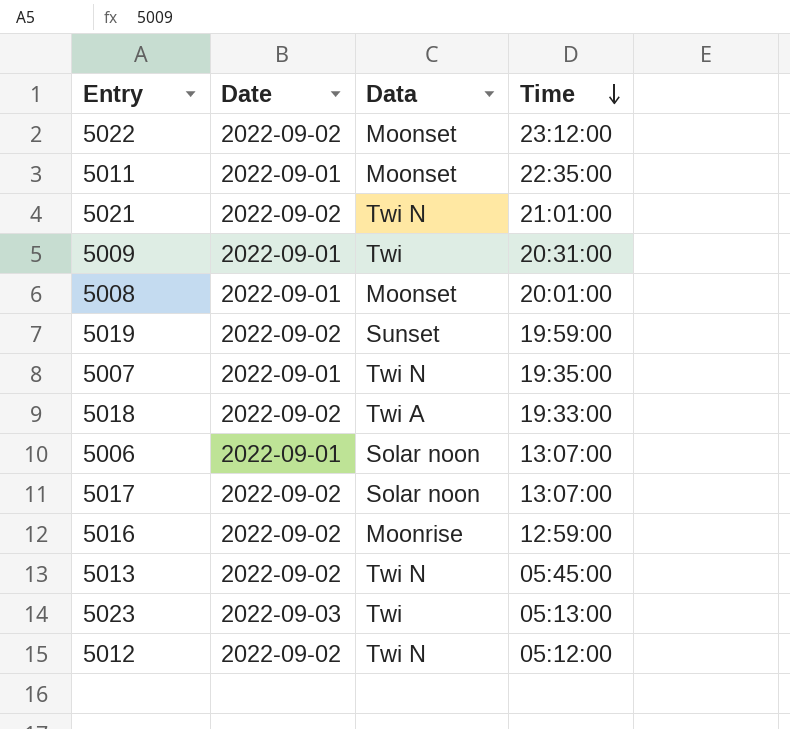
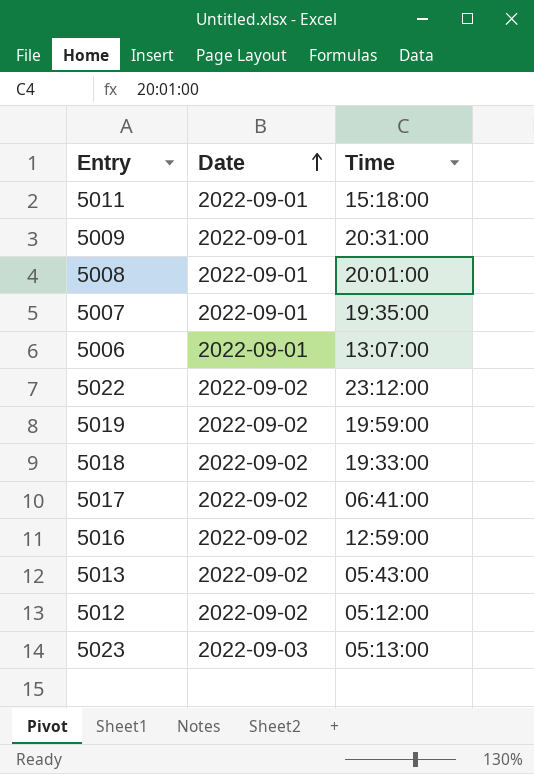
row order: Time descending -> Date ascending
column Data | position: 3 -> none
row 5021: 2022-09-02 | Twi N | 21:01:00 -> none
5011 | Time: 22:35:00 -> 15:18:00
5017 | Time: 13:07:00 -> 06:41:00
5013 | Time: 05:45:00 -> 05:43:00

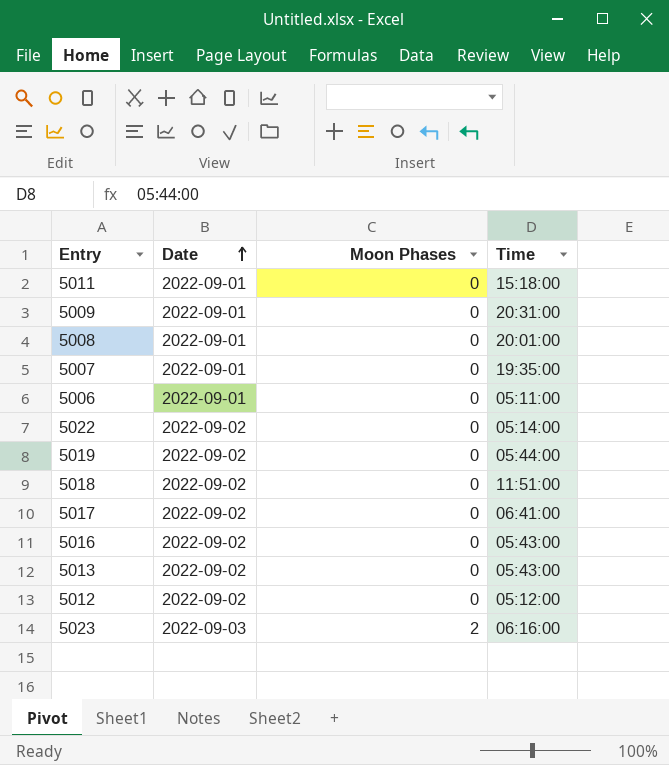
column Moon Phases | position: none -> 3
5006 | Time: 13:07:00 -> 05:11:00
5022 | Time: 23:12:00 -> 05:14:00
5019 | Time: 19:59:00 -> 05:44:00
5018 | Time: 19:33:00 -> 11:51:00
5016 | Time: 12:59:00 -> 05:43:00
5023 | Time: 05:13:00 -> 06:16:00

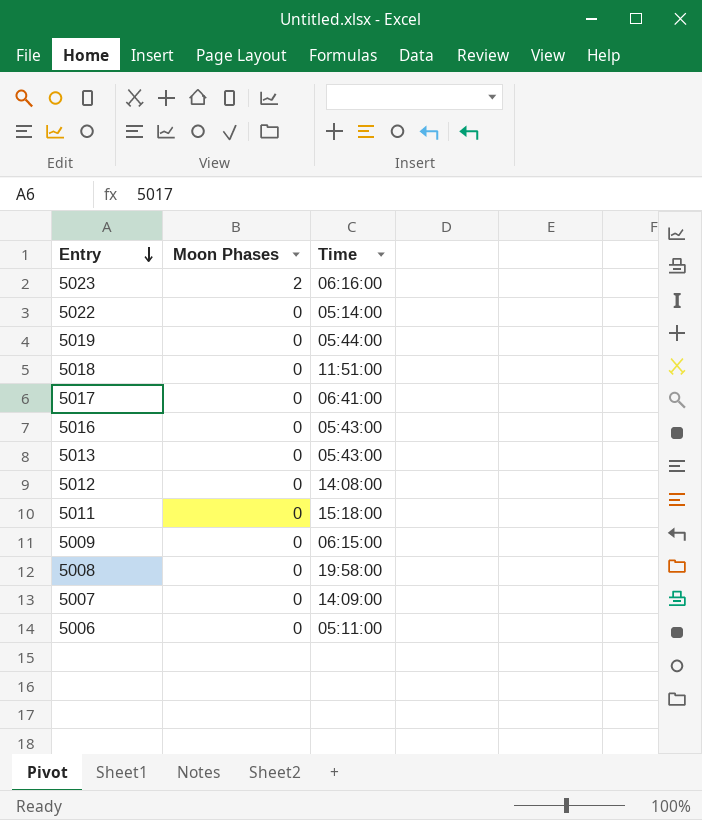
row order: Date ascending -> Entry descending
column Date | position: 2 -> none
5012 | Time: 05:12:00 -> 14:08:00
5009 | Time: 20:31:00 -> 06:15:00
5008 | Time: 20:01:00 -> 19:58:00
5007 | Time: 19:35:00 -> 14:09:00

